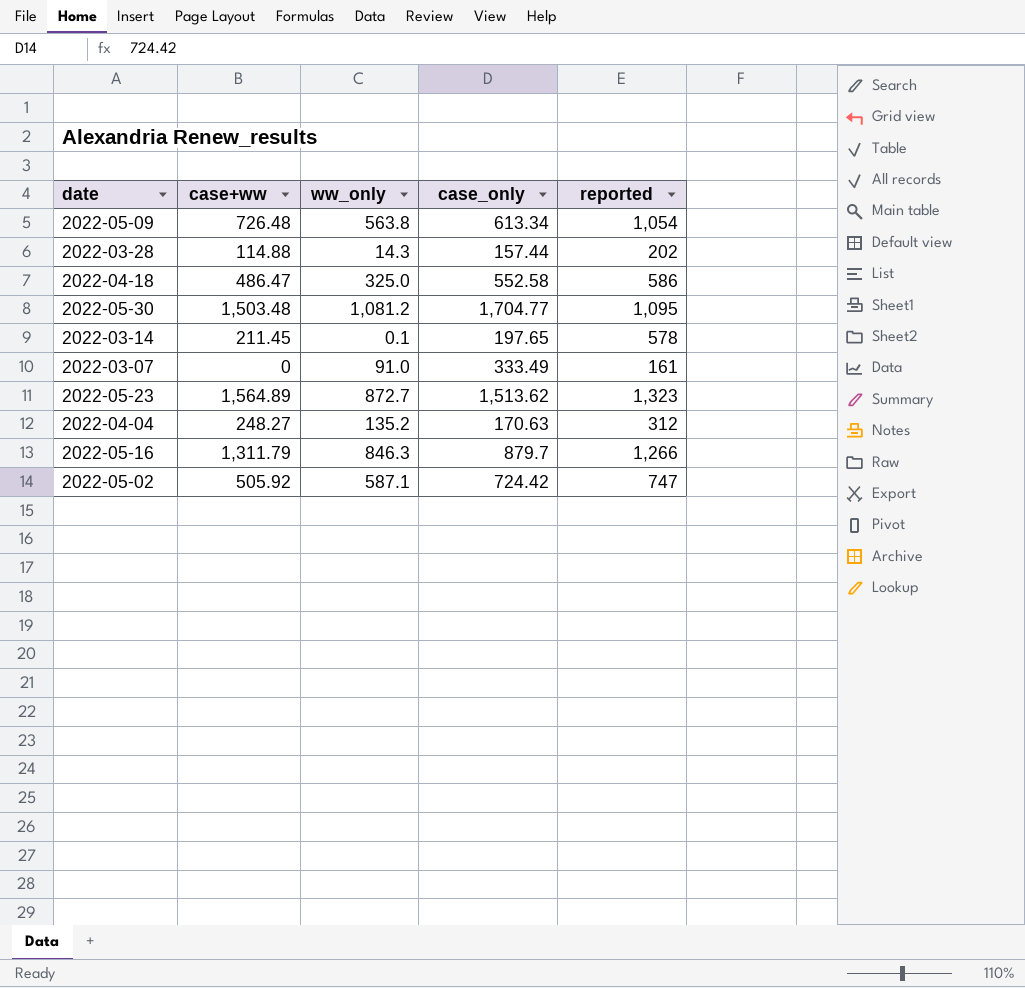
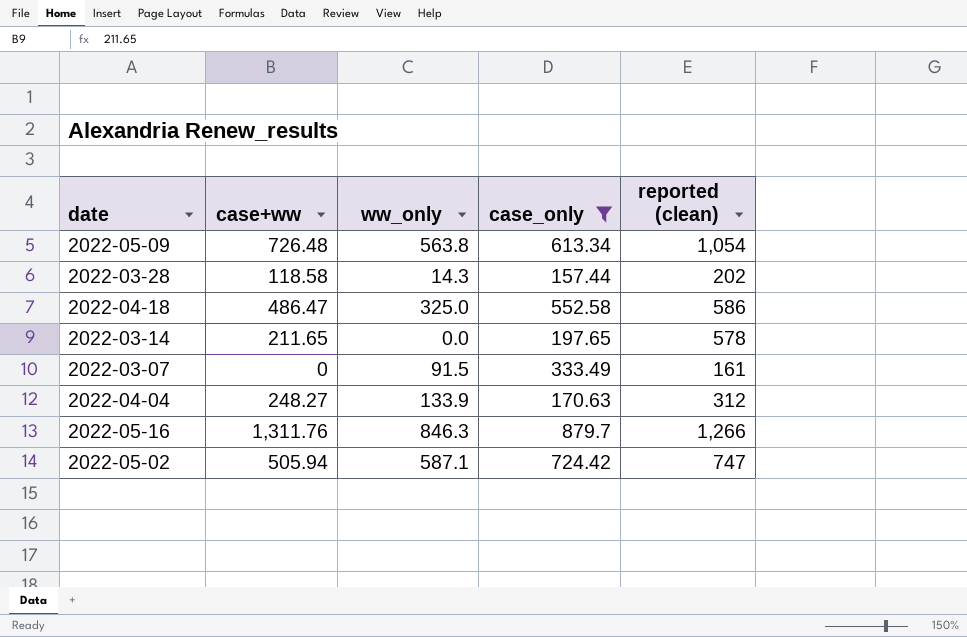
filter: none -> case_only <= 879.7
column name: reported -> reported (clean)
2022-03-28 | case+ww: 114.88 -> 118.58
2022-03-14 | case+ww: 211.45 -> 211.65
2022-03-14 | ww_only: 0.1 -> 0.0
2022-03-07 | ww_only: 91.0 -> 91.5
2022-04-04 | ww_only: 135.2 -> 133.9
2022-05-16 | case+ww: 1,311.79 -> 1,311.76
2022-05-02 | case+ww: 505.92 -> 505.94

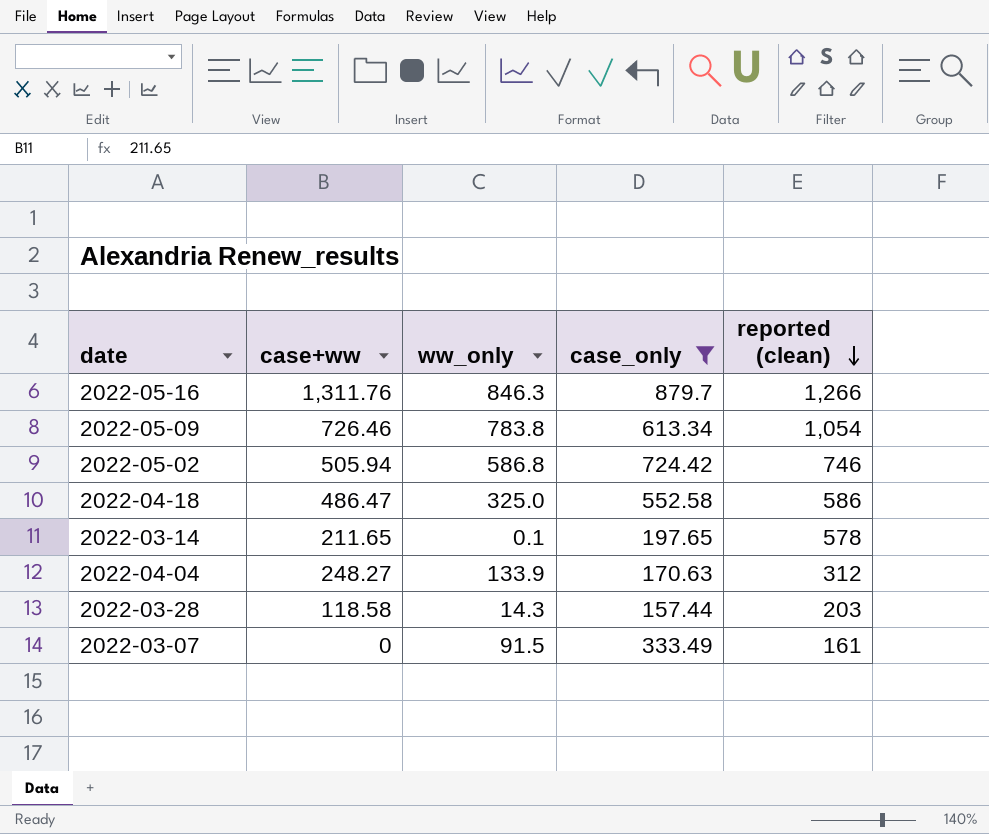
row order: none -> reported (clean) descending
2022-05-09 | case+ww: 726.48 -> 726.46
2022-05-09 | ww_only: 563.8 -> 783.8
2022-05-02 | ww_only: 587.1 -> 586.8
2022-05-02 | reported (clean): 747 -> 746
2022-03-14 | ww_only: 0.0 -> 0.1
2022-03-28 | reported (clean): 202 -> 203

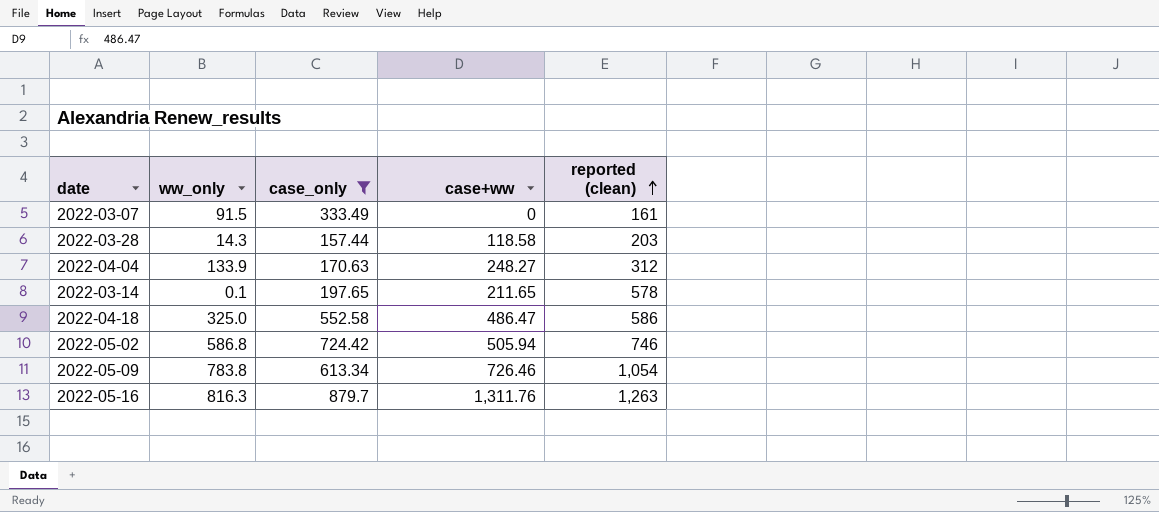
row order: reported (clean) descending -> reported (clean) ascending
column case+ww | position: 2 -> 4
2022-05-16 | ww_only: 846.3 -> 816.3
2022-05-16 | reported (clean): 1,266 -> 1,263

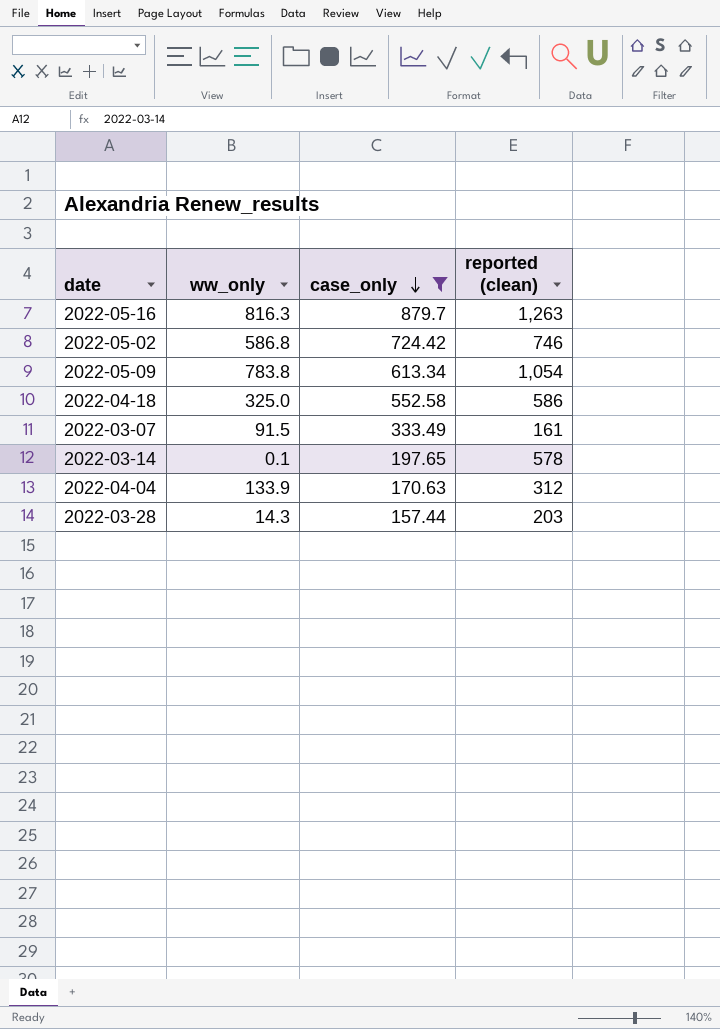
row order: reported (clean) ascending -> case_only descending
column case+ww | position: 4 -> none

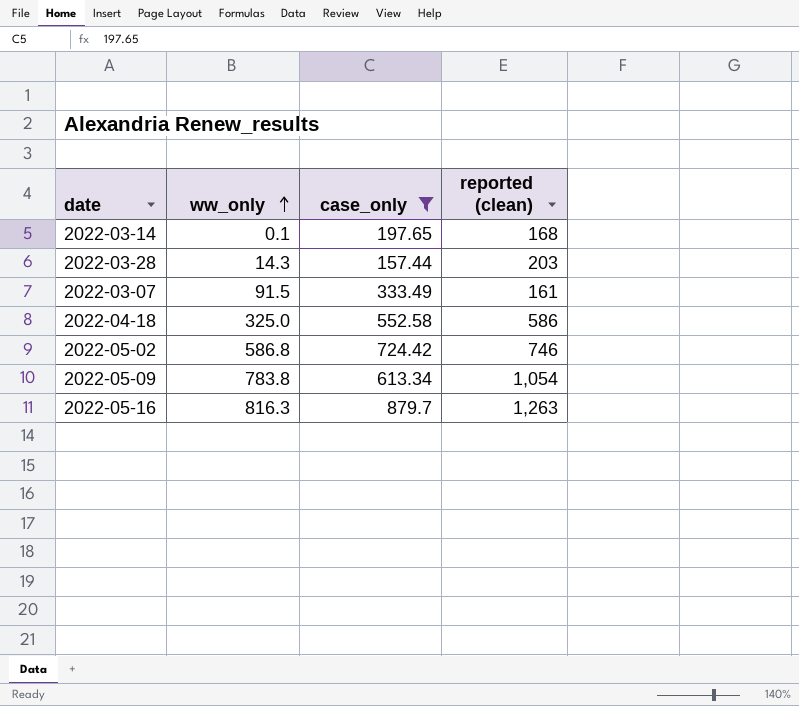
row order: case_only descending -> ww_only ascending
row 2022-04-04: 133.9 | 170.63 | 312 -> none
2022-03-14 | reported (clean): 578 -> 168

